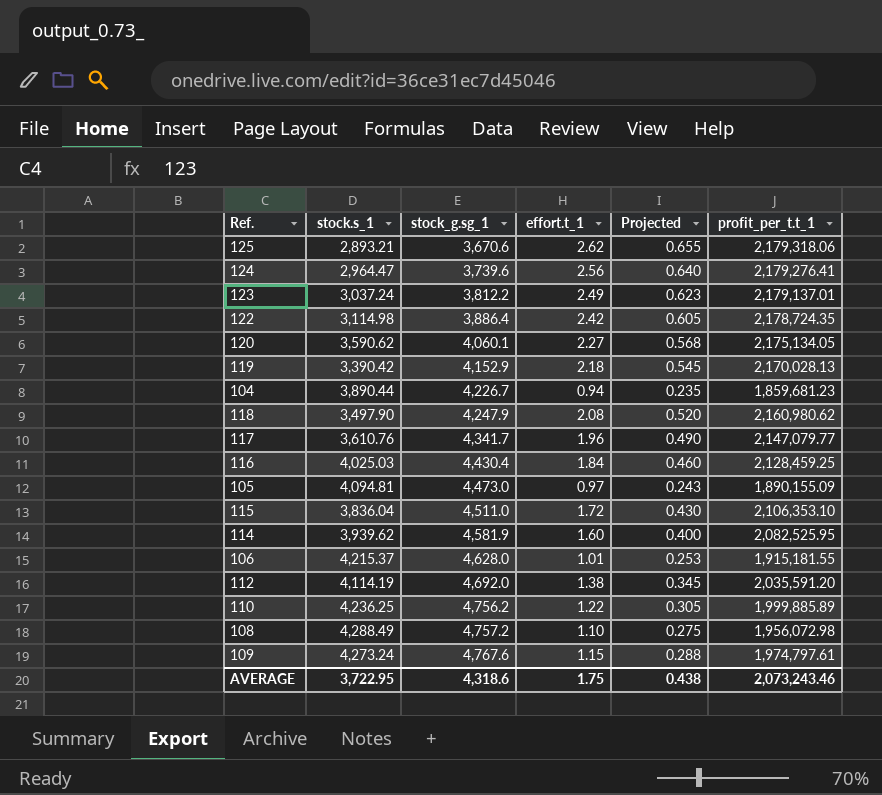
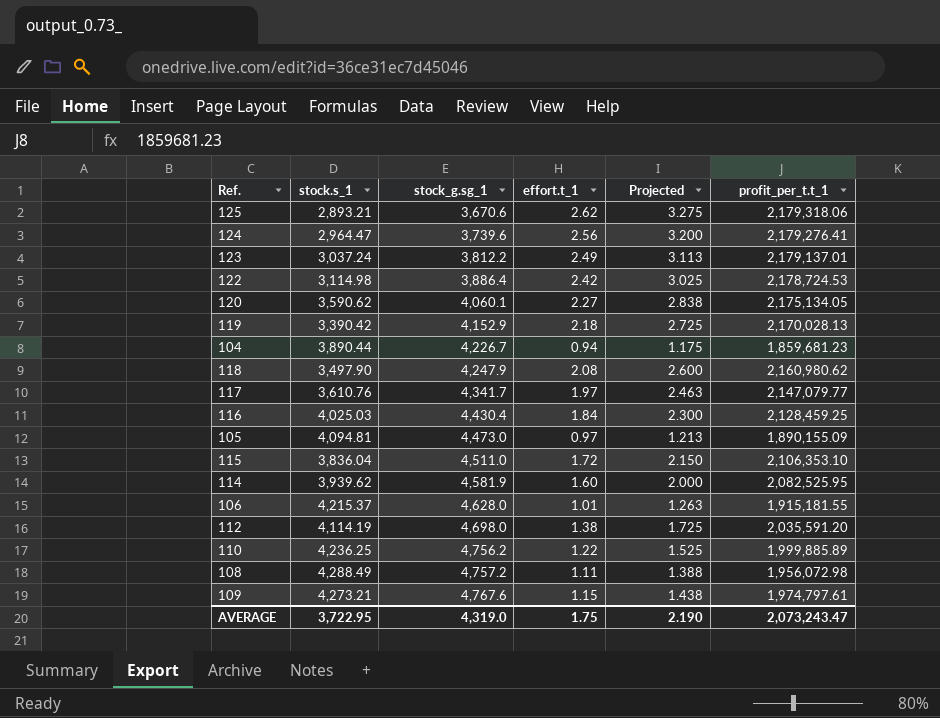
column Projected | formula: [effort.t_1] * 0.25 -> [effort.t_1] * 1.25
122 | profit_per_t.t_1: 2,178,724.35 -> 2,178,724.53
117 | effort.t_1: 1.96 -> 1.97
112 | stock_g.sg_1: 4,692.0 -> 4,698.0
108 | effort.t_1: 1.10 -> 1.11
109 | stock.s_1: 4,273.24 -> 4,273.21
AVERAGE | stock_g.sg_1: 4,318.6 -> 4,319.0
AVERAGE | Projected: 0.438 -> 2.190
AVERAGE | profit_per_t.t_1: 2,073,243.46 -> 2,073,243.47

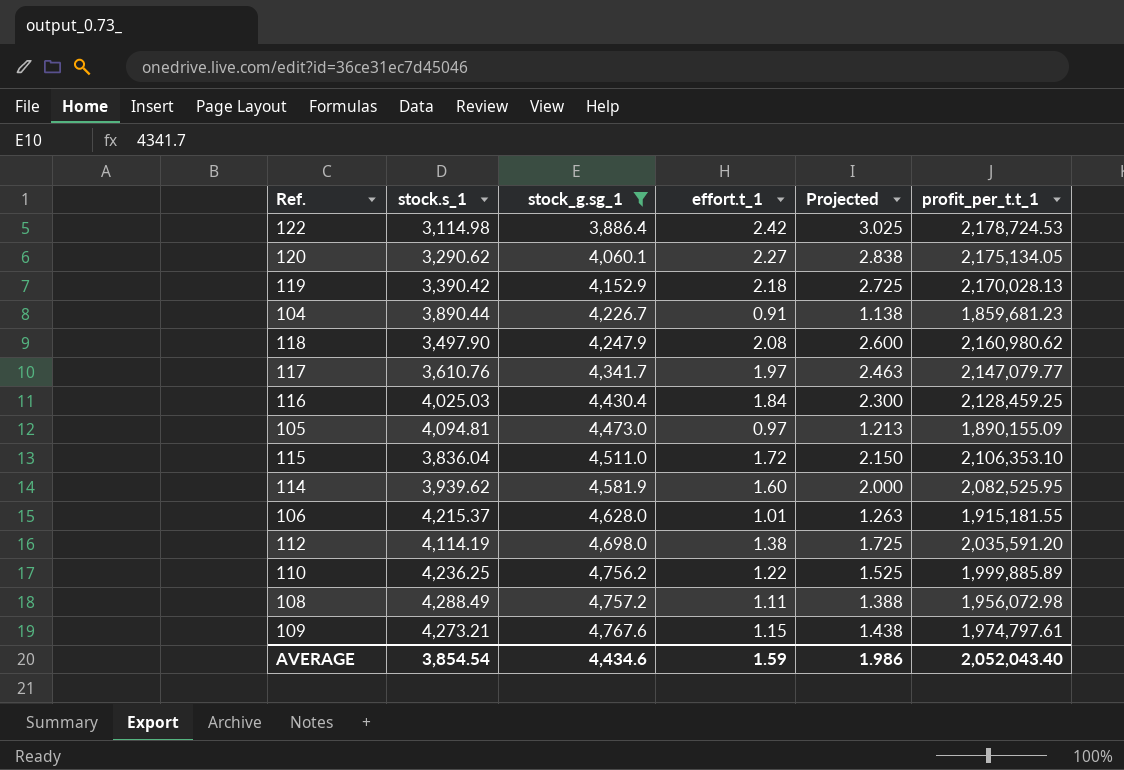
filter: none -> stock_g.sg_1 >= 3,886.4
120 | stock.s_1: 3,590.62 -> 3,290.62
104 | effort.t_1: 0.94 -> 0.91
104 | Projected: 1.175 -> 1.138
AVERAGE | stock.s_1: 3,722.95 -> 3,854.54
AVERAGE | stock_g.sg_1: 4,319.0 -> 4,434.6
AVERAGE | effort.t_1: 1.75 -> 1.59
AVERAGE | Projected: 2.190 -> 1.986
AVERAGE | profit_per_t.t_1: 2,073,243.47 -> 2,052,043.40

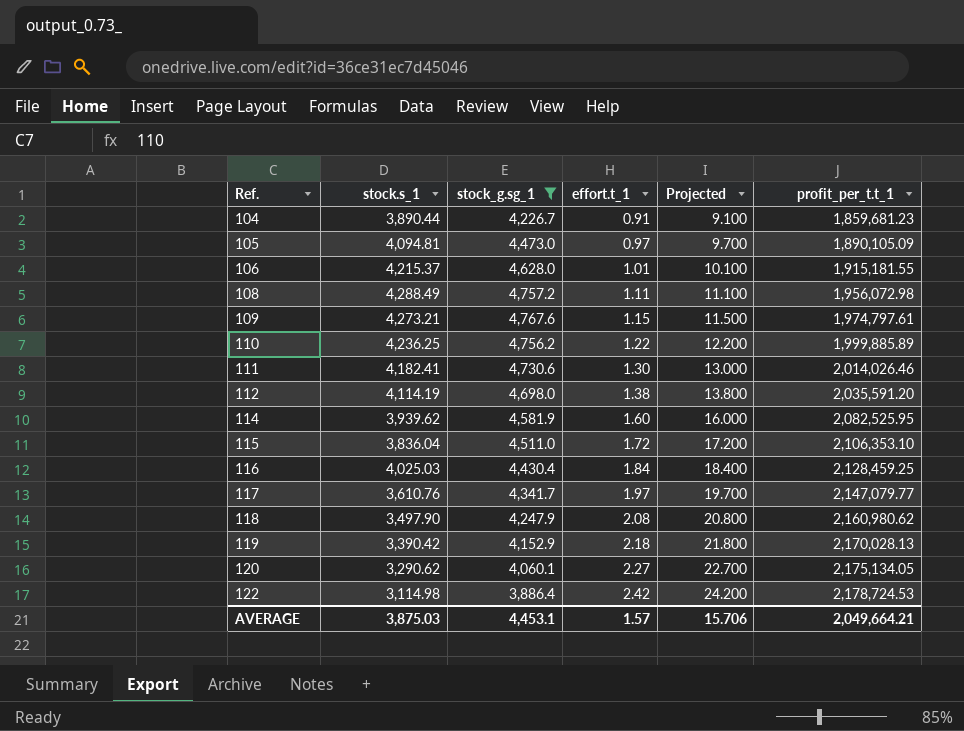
row order: stock_g.sg_1 ascending -> Ref. ascending
column Projected | formula: [effort.t_1] * 1.25 -> [effort.t_1] * 10
105 | profit_per_t.t_1: 1,890,155.09 -> 1,890,105.09
row 111: none -> 4,182.41 | 4,730.6 | 1.30 | 13.000 | 2,014,026.46
AVERAGE | stock.s_1: 3,854.54 -> 3,875.03
AVERAGE | stock_g.sg_1: 4,434.6 -> 4,453.1
AVERAGE | effort.t_1: 1.59 -> 1.57
AVERAGE | Projected: 1.986 -> 15.706
AVERAGE | profit_per_t.t_1: 2,052,043.40 -> 2,049,664.21

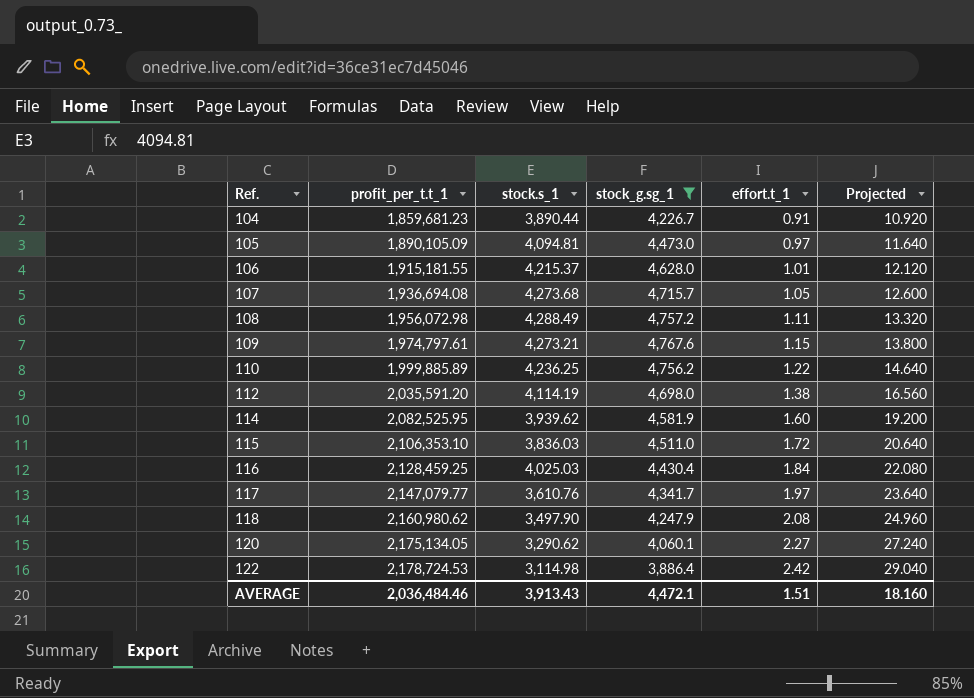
column profit_per_t.t_1 | position: 6 -> 2
column Projected | formula: [effort.t_1] * 10 -> [effort.t_1] * 12
row 111: 4,182.41 | 4,730.6 | 1.30 | 13.000 | 2,014,026.46 -> none
row 119: 3,390.42 | 4,152.9 | 2.18 | 21.800 | 2,170,028.13 -> none
row 107: none -> 1,936,694.08 | 4,273.68 | 4,715.7 | 1.05 | 12.600
115 | stock.s_1: 3,836.04 -> 3,836.03
AVERAGE | profit_per_t.t_1: 2,049,664.21 -> 2,036,484.46
AVERAGE | stock.s_1: 3,875.03 -> 3,913.43
AVERAGE | stock_g.sg_1: 4,453.1 -> 4,472.1
AVERAGE | effort.t_1: 1.57 -> 1.51
AVERAGE | Projected: 15.706 -> 18.160

